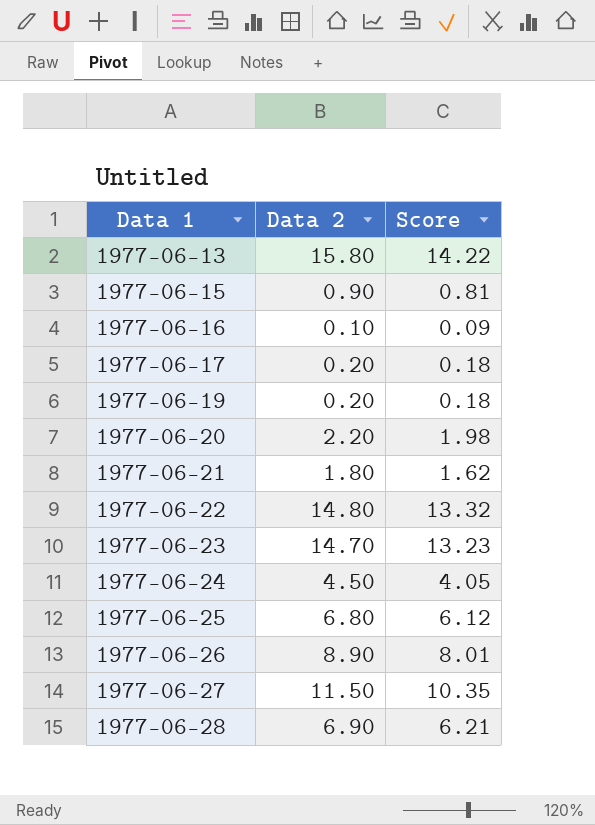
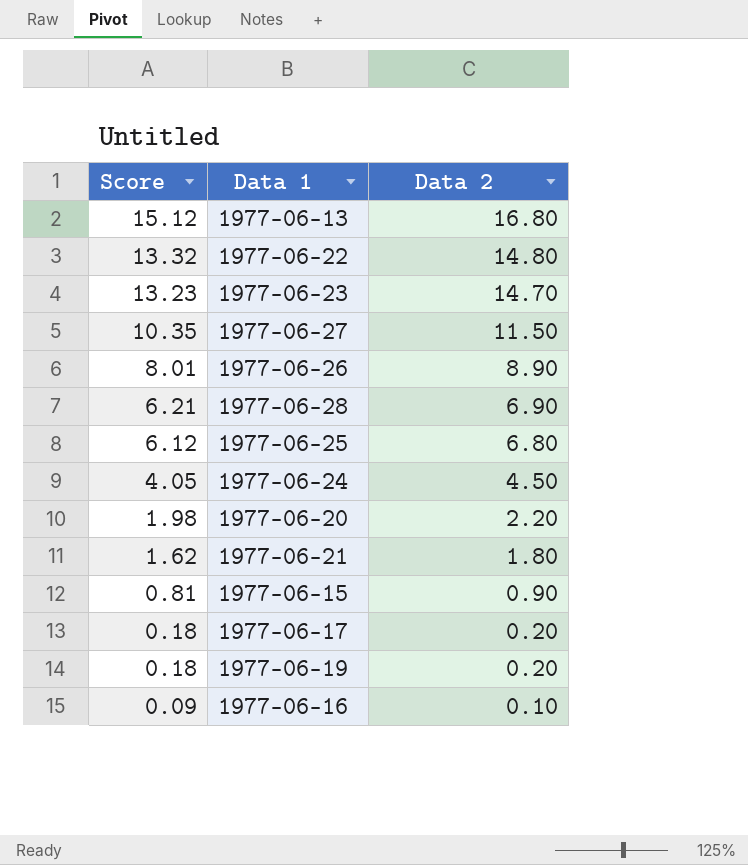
row order: Data 1 ascending -> Score descending
column Score | position: 3 -> 1
1977-06-13 | Score: 14.22 -> 15.12
1977-06-13 | Data 2: 15.80 -> 16.80

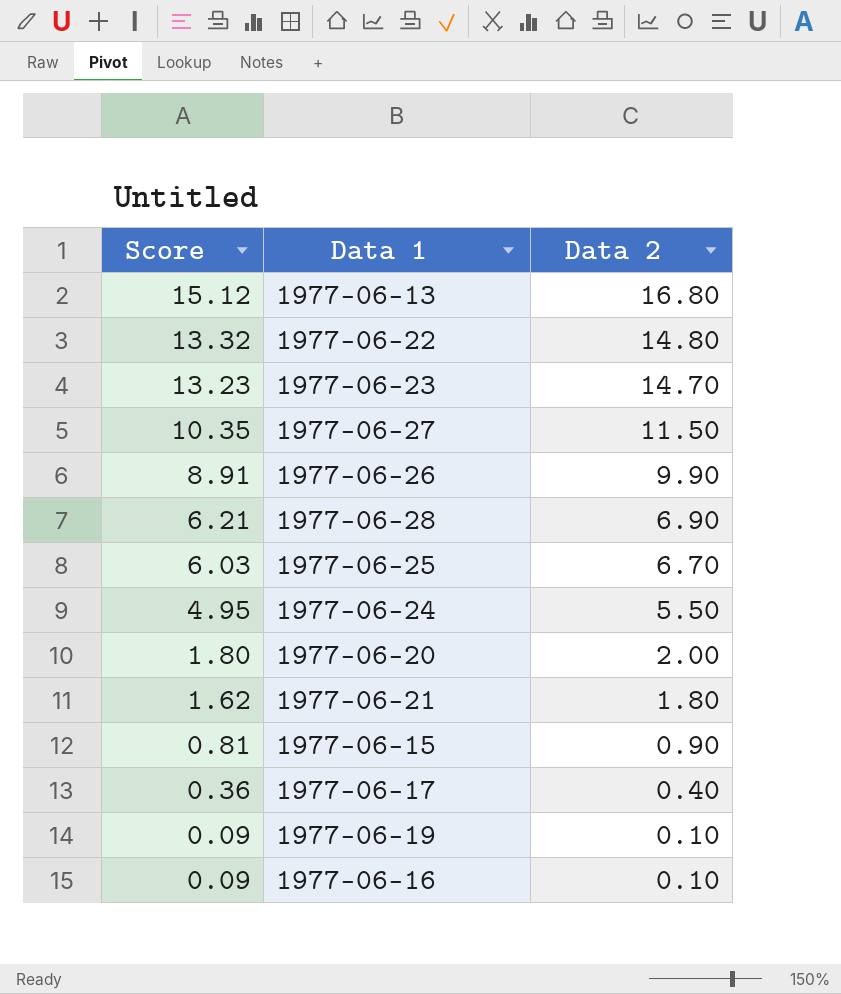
1977-06-26 | Score: 8.01 -> 8.91
1977-06-26 | Data 2: 8.90 -> 9.90
1977-06-25 | Score: 6.12 -> 6.03
1977-06-25 | Data 2: 6.80 -> 6.70
1977-06-24 | Score: 4.05 -> 4.95
1977-06-24 | Data 2: 4.50 -> 5.50
1977-06-20 | Score: 1.98 -> 1.80
1977-06-20 | Data 2: 2.20 -> 2.00
1977-06-17 | Score: 0.18 -> 0.36
1977-06-17 | Data 2: 0.20 -> 0.40
1977-06-19 | Score: 0.18 -> 0.09
1977-06-19 | Data 2: 0.20 -> 0.10

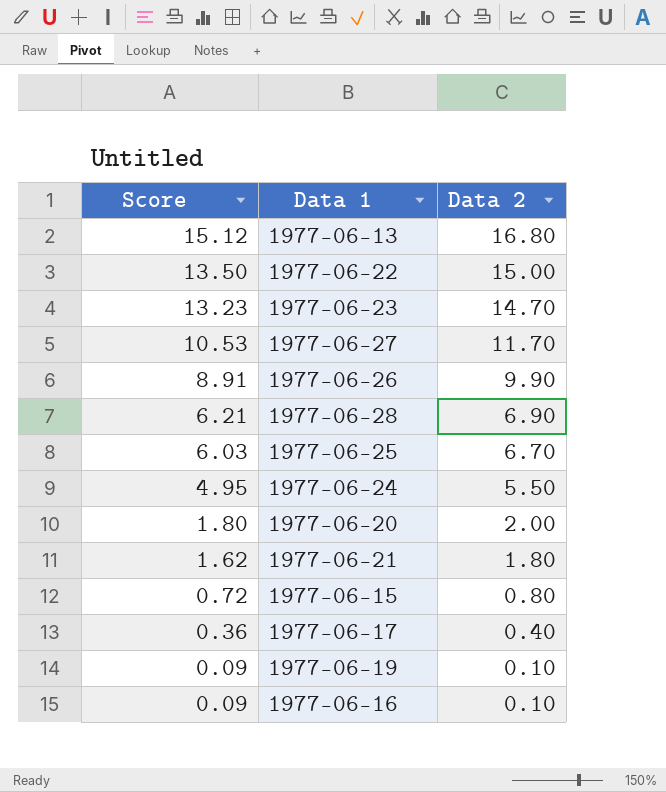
1977-06-22 | Score: 13.32 -> 13.50
1977-06-22 | Data 2: 14.80 -> 15.00
1977-06-27 | Score: 10.35 -> 10.53
1977-06-27 | Data 2: 11.50 -> 11.70
1977-06-15 | Score: 0.81 -> 0.72
1977-06-15 | Data 2: 0.90 -> 0.80

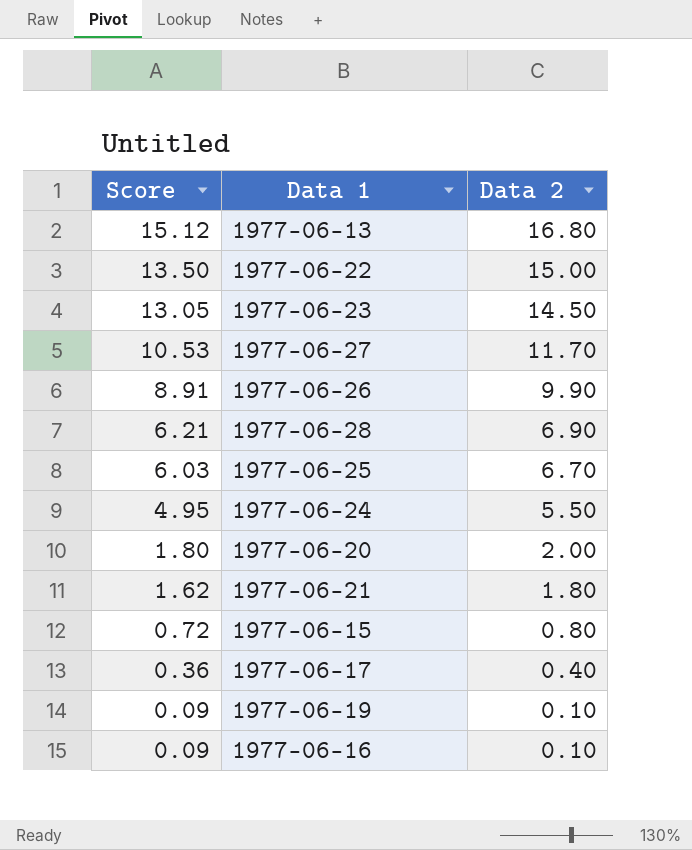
1977-06-23 | Score: 13.23 -> 13.05
1977-06-23 | Data 2: 14.70 -> 14.50

